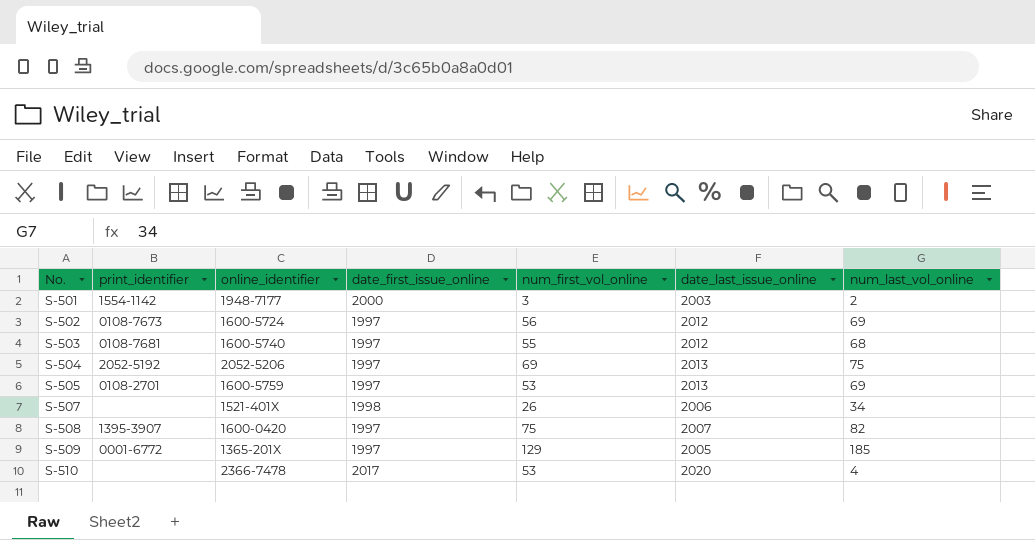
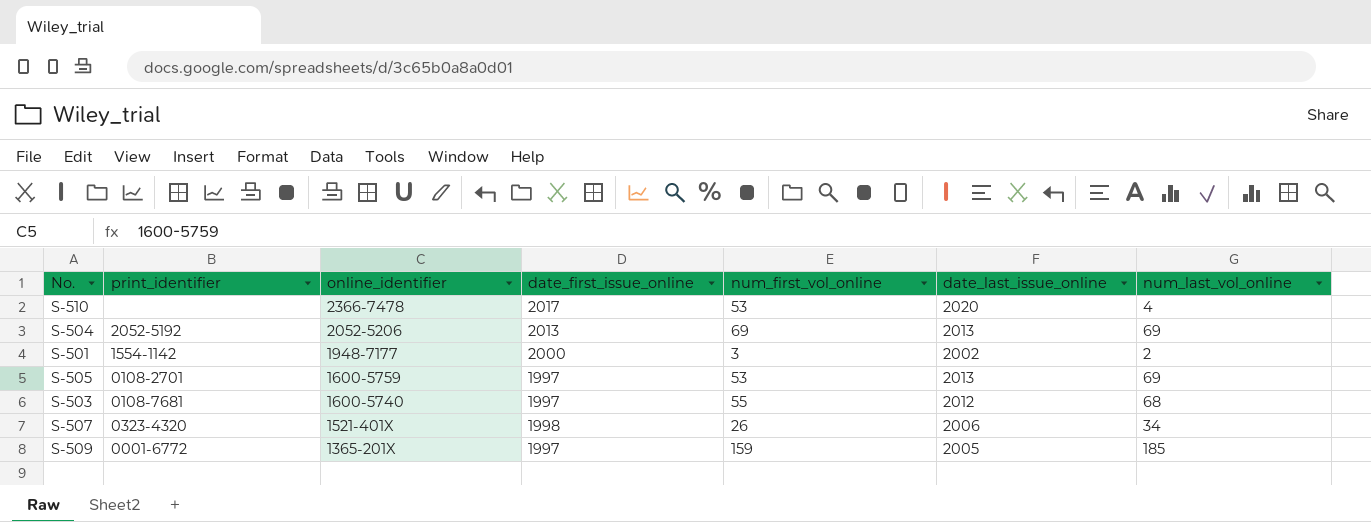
row order: No. ascending -> online_identifier descending
row S-502: 0108-7673 | 1600-5724 | 1997 | 56 | 2012 | 69 -> none
row S-508: 1395-3907 | 1600-0420 | 1997 | 75 | 2007 | 82 -> none
S-504 | date_first_issue_online: 1997 -> 2013
S-504 | num_last_vol_online: 75 -> 69
S-501 | date_last_issue_online: 2003 -> 2002
S-507 | print_identifier: none -> 0323-4320
S-509 | num_first_vol_online: 129 -> 159

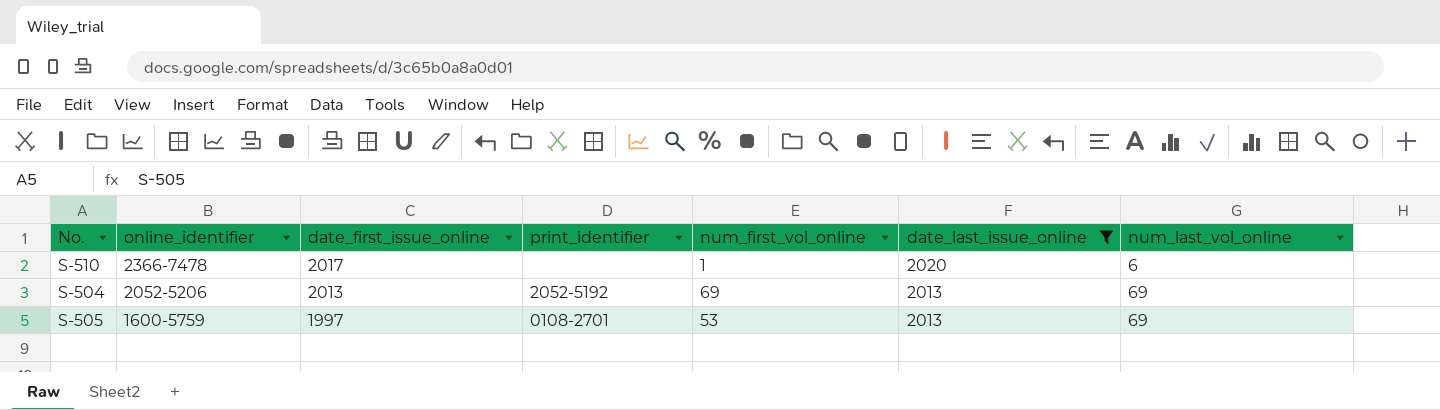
filter: none -> date_last_issue_online >= 2013
column print_identifier | position: 2 -> 4
S-510 | num_first_vol_online: 53 -> 1
S-510 | num_last_vol_online: 4 -> 6

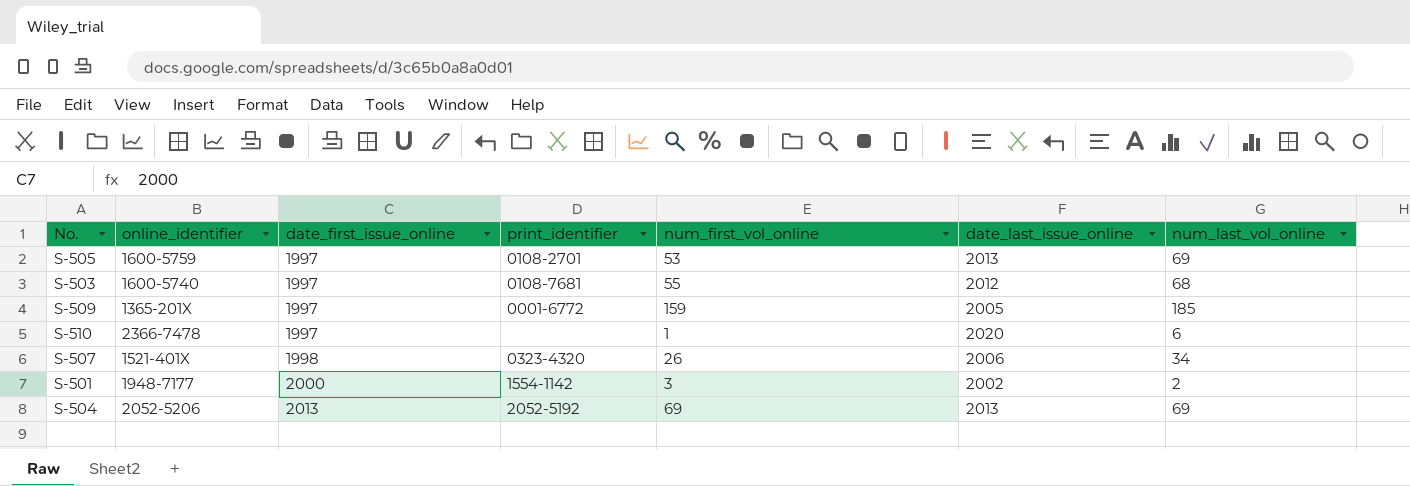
filter: date_last_issue_online >= 2013 -> none
row order: online_identifier descending -> date_first_issue_online ascending
S-510 | date_first_issue_online: 2017 -> 1997

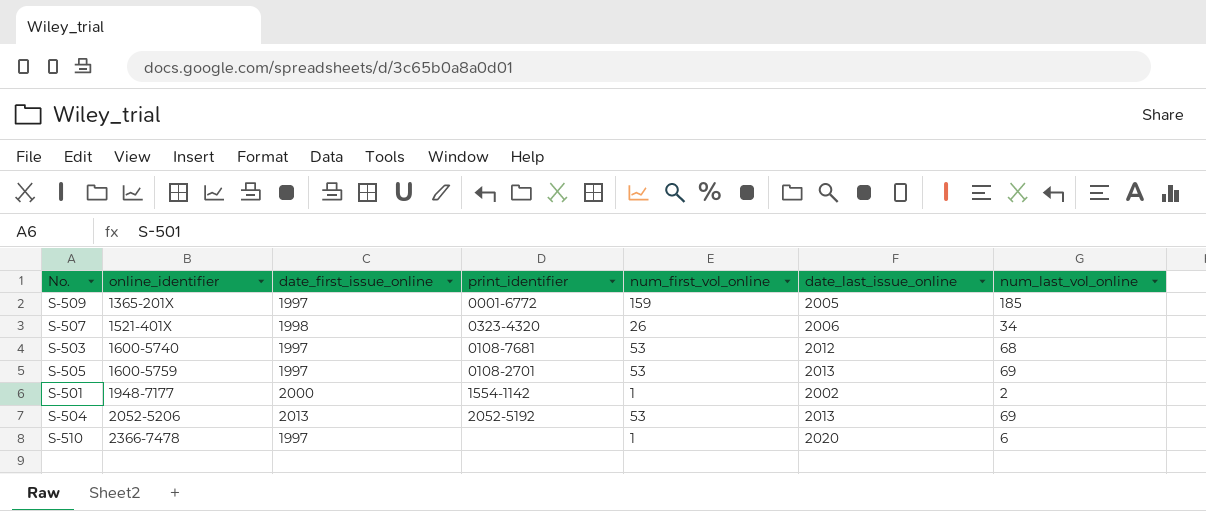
row order: date_first_issue_online ascending -> online_identifier ascending
S-503 | num_first_vol_online: 55 -> 53
S-501 | num_first_vol_online: 3 -> 1
S-504 | num_first_vol_online: 69 -> 53

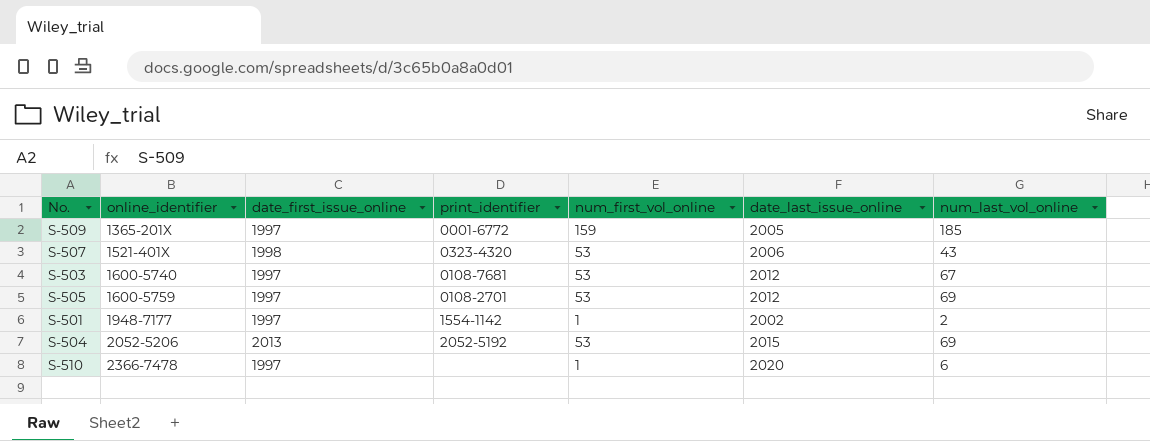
S-507 | num_first_vol_online: 26 -> 53
S-507 | num_last_vol_online: 34 -> 43
S-503 | num_last_vol_online: 68 -> 67
S-505 | date_last_issue_online: 2013 -> 2012
S-501 | date_first_issue_online: 2000 -> 1997
S-504 | date_last_issue_online: 2013 -> 2015

